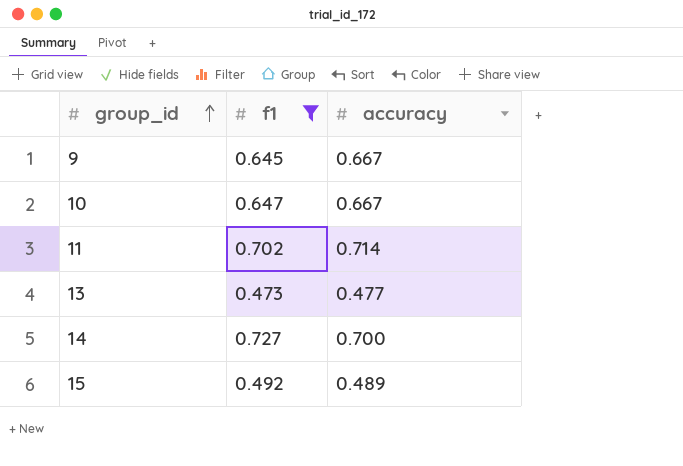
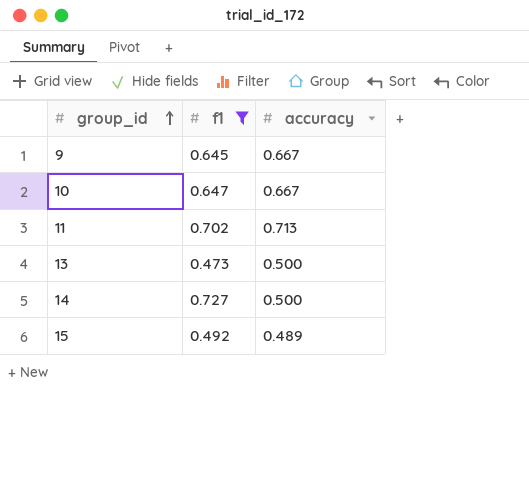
11 | accuracy: 0.714 -> 0.713
13 | accuracy: 0.477 -> 0.500
14 | accuracy: 0.700 -> 0.500

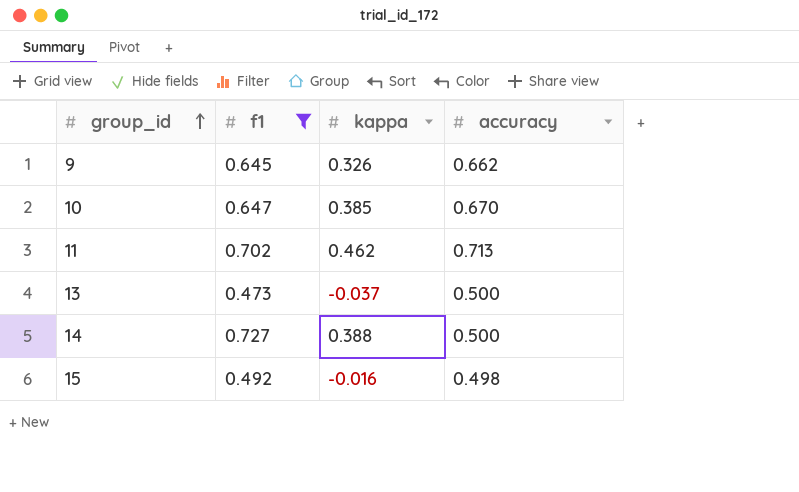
column kappa | position: none -> 3
9 | accuracy: 0.667 -> 0.662
10 | accuracy: 0.667 -> 0.670
15 | accuracy: 0.489 -> 0.498

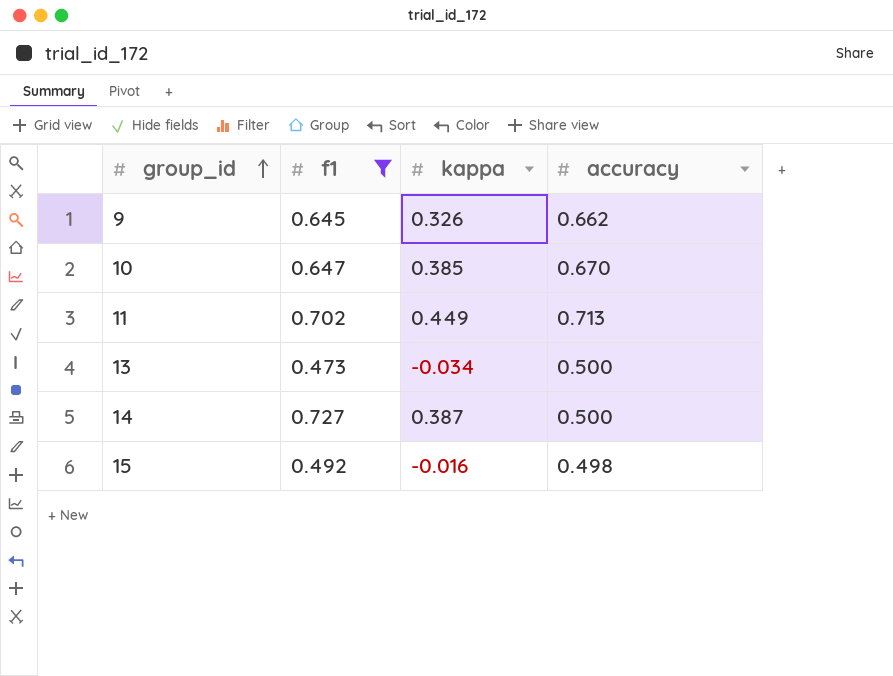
11 | kappa: 0.462 -> 0.449
13 | kappa: -0.037 -> -0.034
14 | kappa: 0.388 -> 0.387

